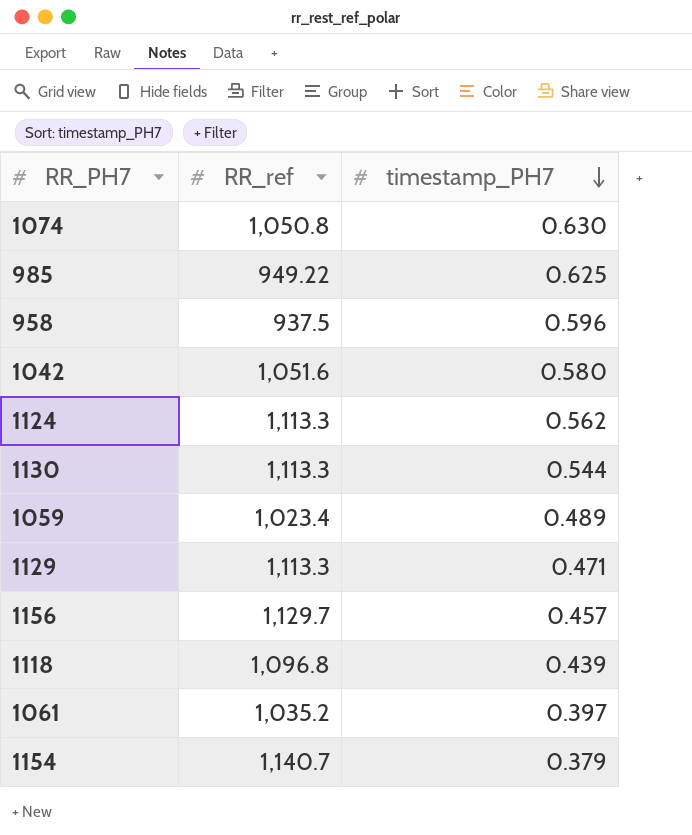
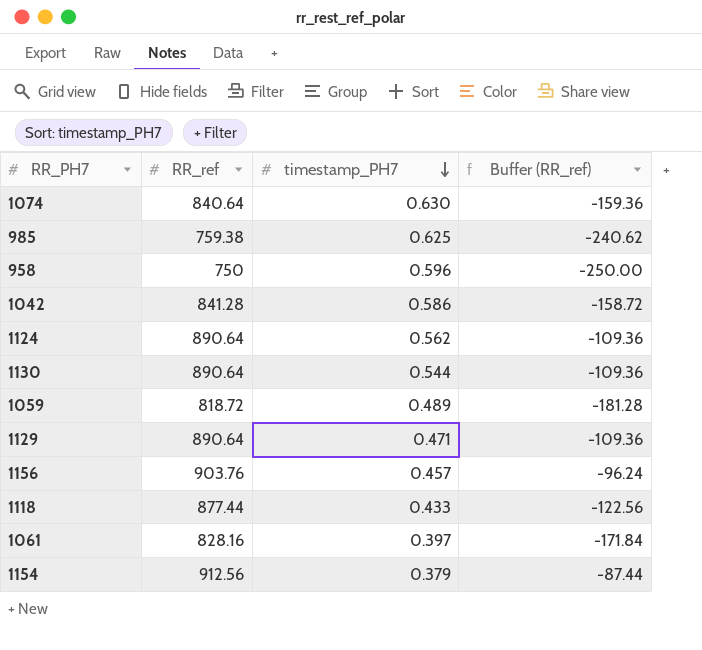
column Buffer (RR_ref) | formula: none -> [RR_ref] - 1000
1074 | RR_ref: 1,050.8 -> 840.64
985 | RR_ref: 949.22 -> 759.38
958 | RR_ref: 937.5 -> 750
1042 | RR_ref: 1,051.6 -> 841.28
1042 | timestamp_PH7: 0.580 -> 0.586
1124 | RR_ref: 1,113.3 -> 890.64
1130 | RR_ref: 1,113.3 -> 890.64
1059 | RR_ref: 1,023.4 -> 818.72
1129 | RR_ref: 1,113.3 -> 890.64
1156 | RR_ref: 1,129.7 -> 903.76
1118 | RR_ref: 1,096.8 -> 877.44
1118 | timestamp_PH7: 0.439 -> 0.433
1061 | RR_ref: 1,035.2 -> 828.16
1154 | RR_ref: 1,140.7 -> 912.56

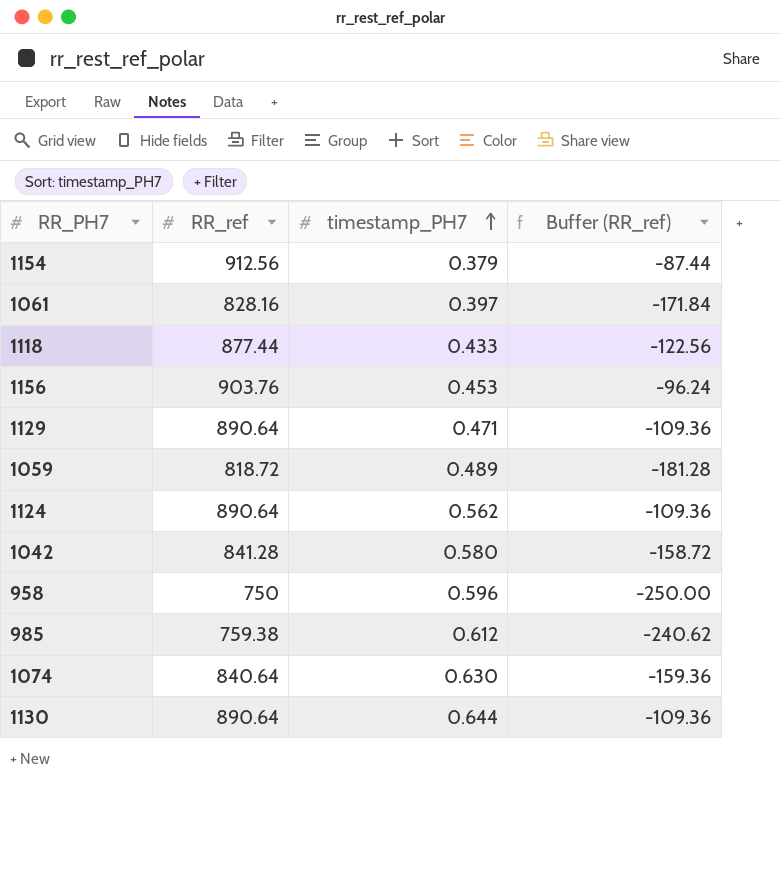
row order: timestamp_PH7 descending -> timestamp_PH7 ascending
1156 | timestamp_PH7: 0.457 -> 0.453
1042 | timestamp_PH7: 0.586 -> 0.580
985 | timestamp_PH7: 0.625 -> 0.612
1130 | timestamp_PH7: 0.544 -> 0.644

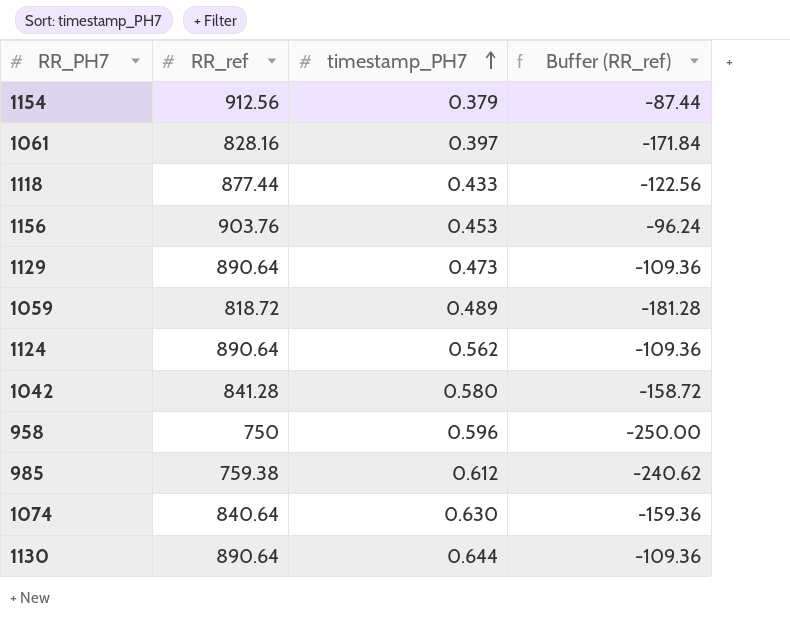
1129 | timestamp_PH7: 0.471 -> 0.473

